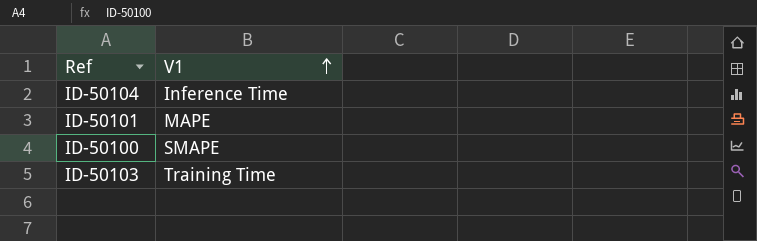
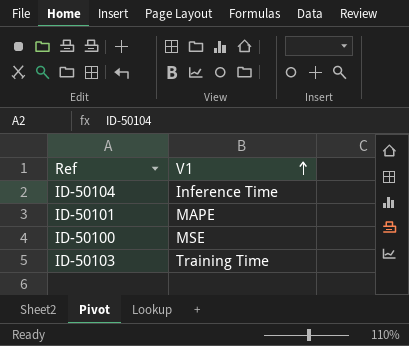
ID-50100 | V1: SMAPE -> MSE

